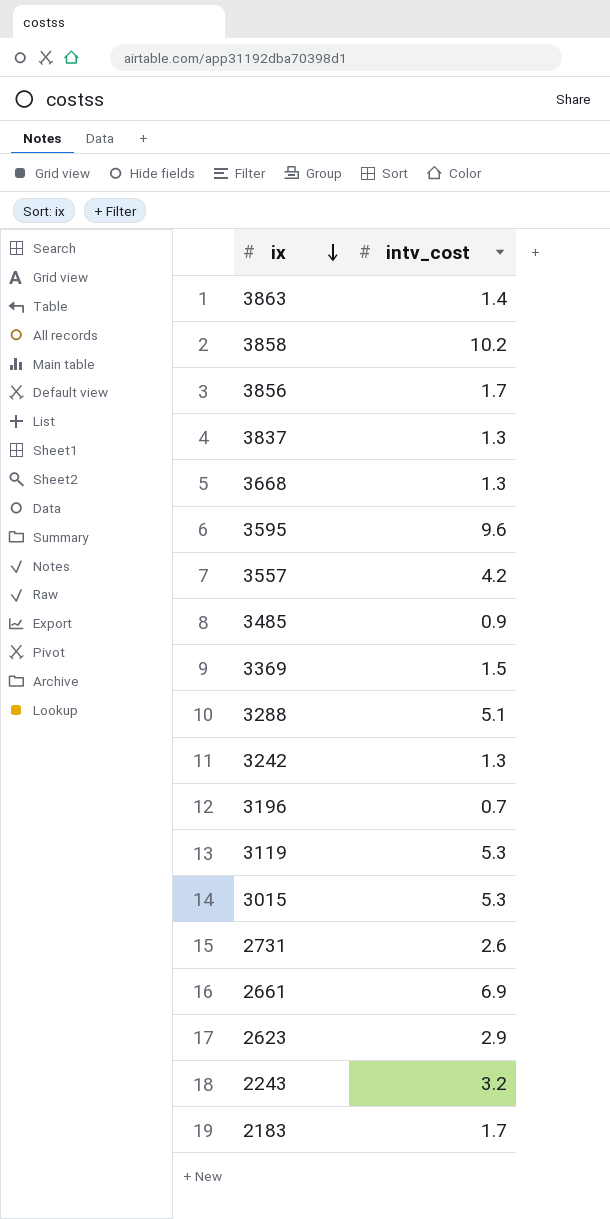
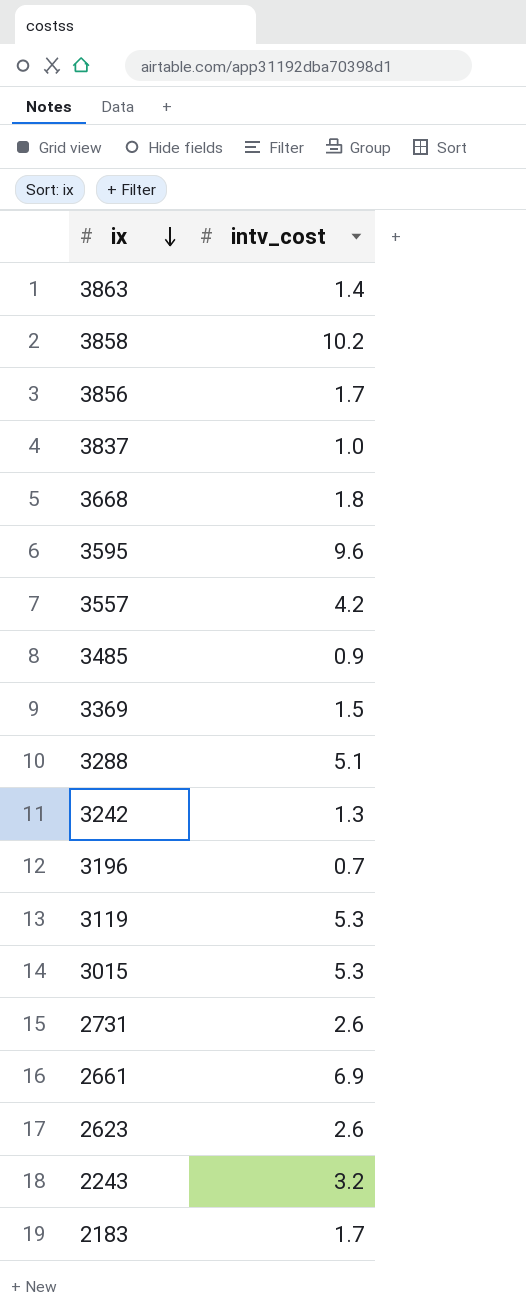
3837 | intv_cost: 1.3 -> 1.0
3668 | intv_cost: 1.3 -> 1.8
2623 | intv_cost: 2.9 -> 2.6

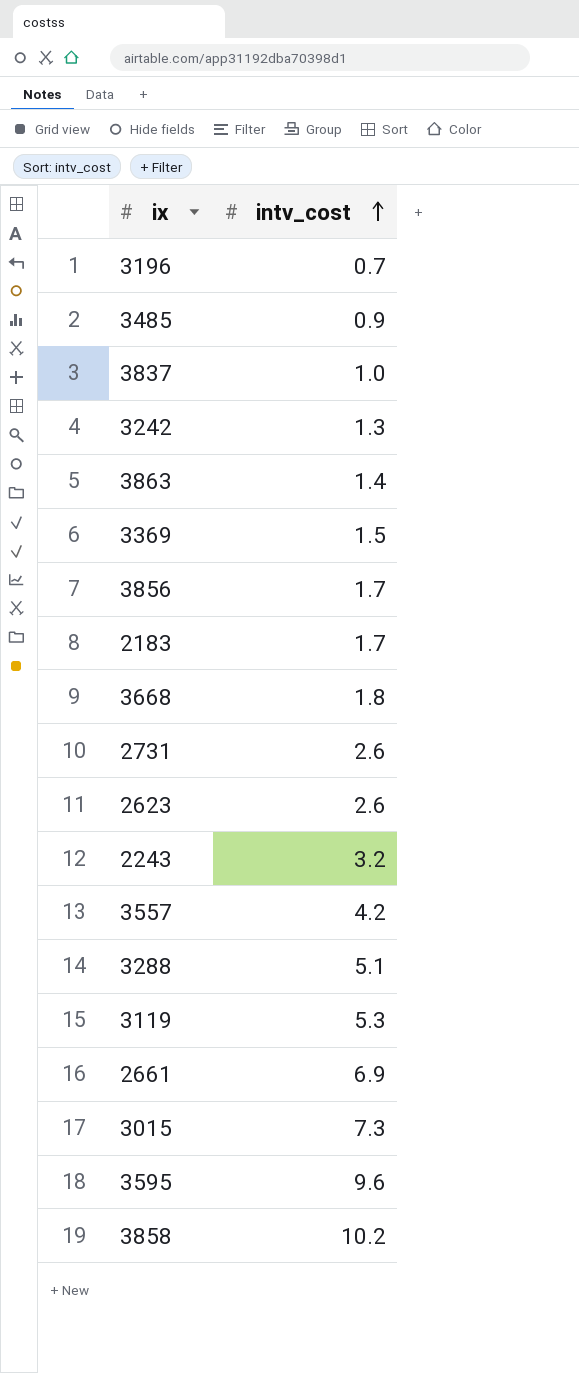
row order: ix descending -> intv_cost ascending
3015 | intv_cost: 5.3 -> 7.3

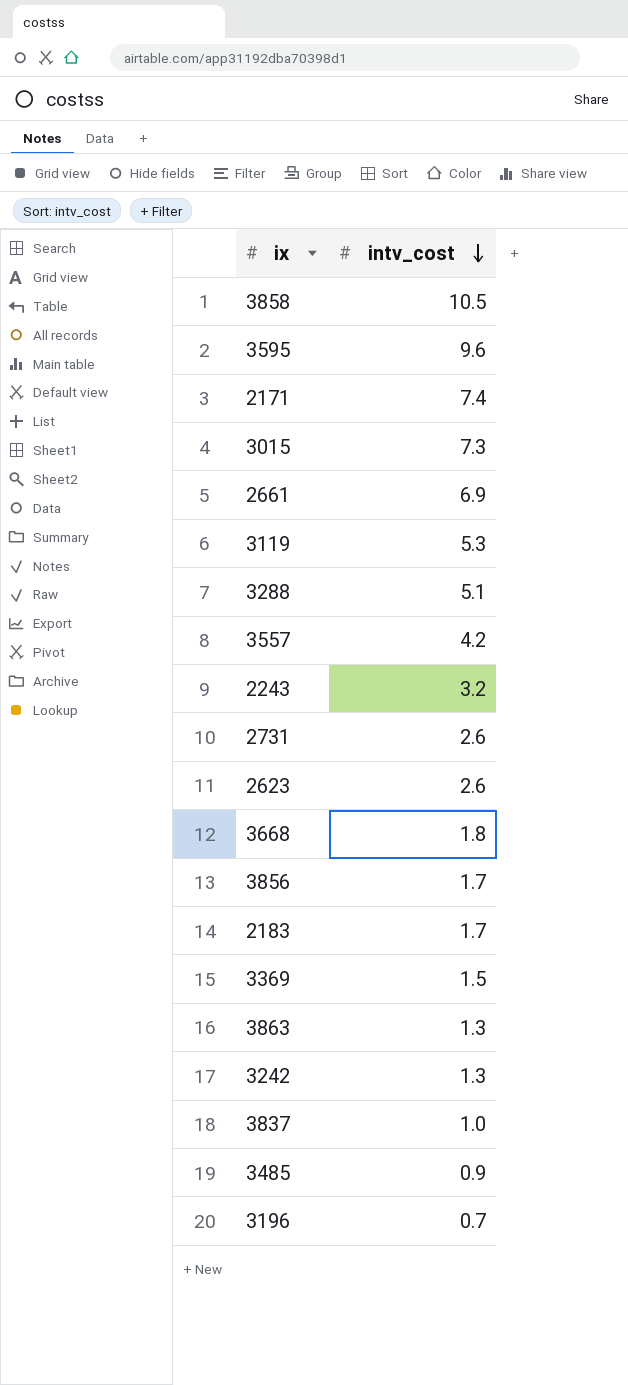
row order: intv_cost ascending -> intv_cost descending
3858 | intv_cost: 10.2 -> 10.5
row 2171: none -> 7.4
3863 | intv_cost: 1.4 -> 1.3

